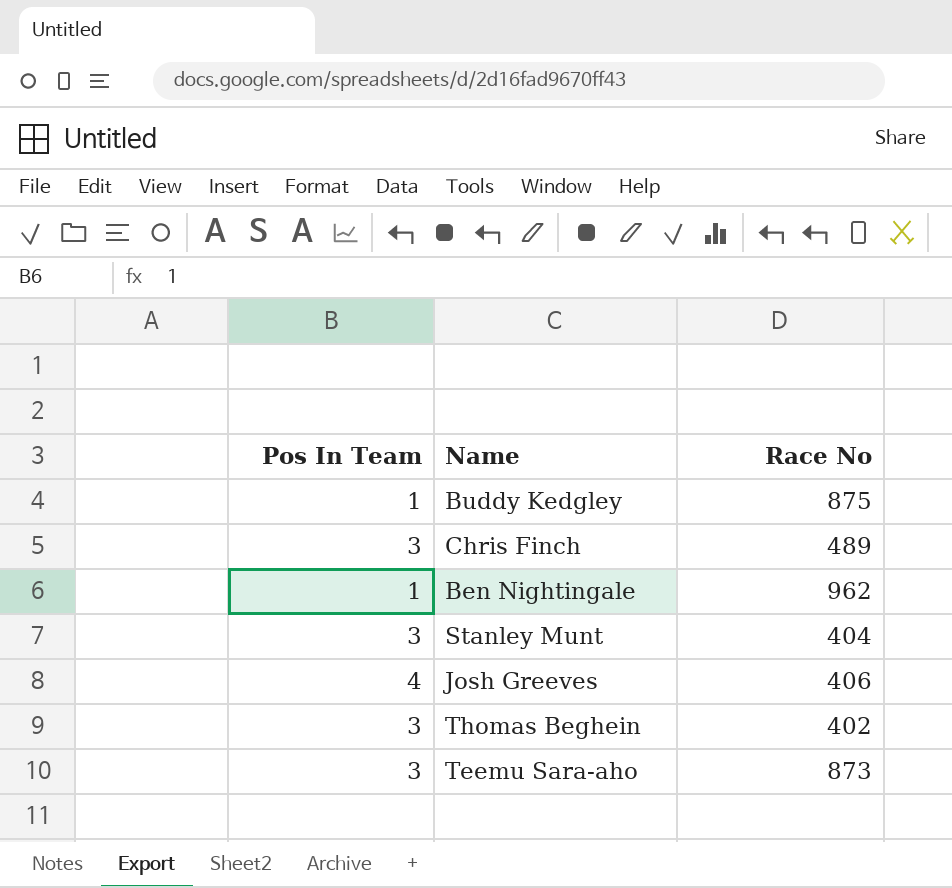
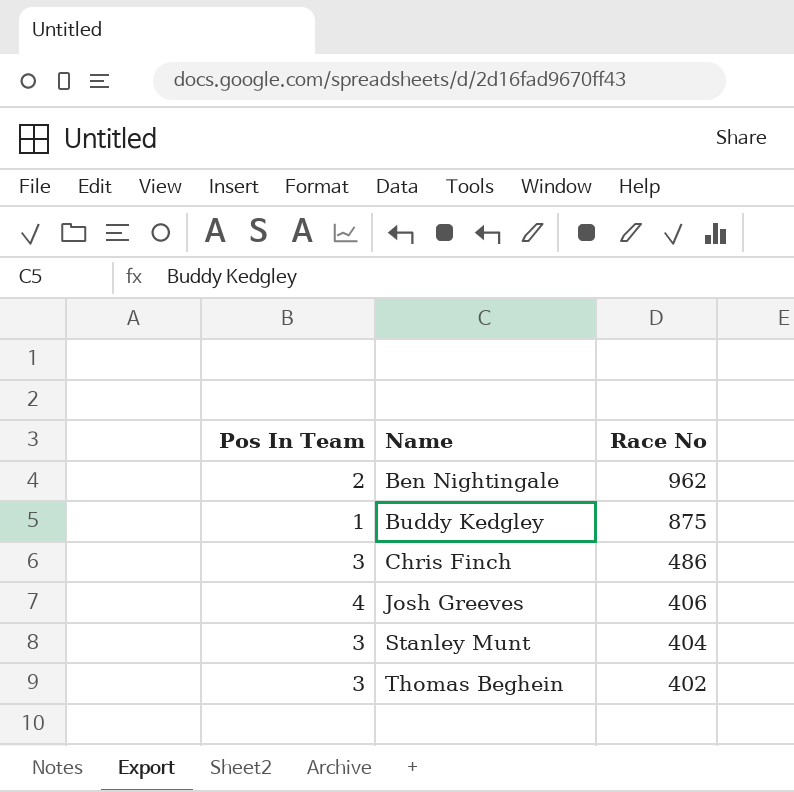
row order: none -> Name ascending
row Teemu Sara-aho: 3 | 873 -> none
Ben Nightingale | Pos In Team: 1 -> 2
Chris Finch | Race No: 489 -> 486

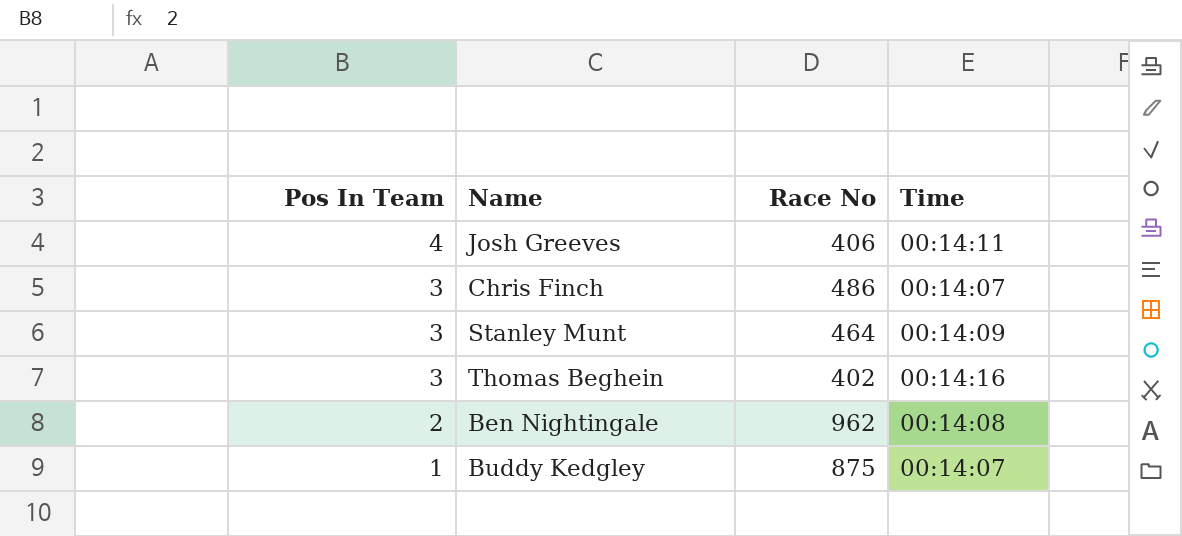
row order: Name ascending -> Pos In Team descending
column Time | position: none -> 4
Stanley Munt | Race No: 404 -> 464

